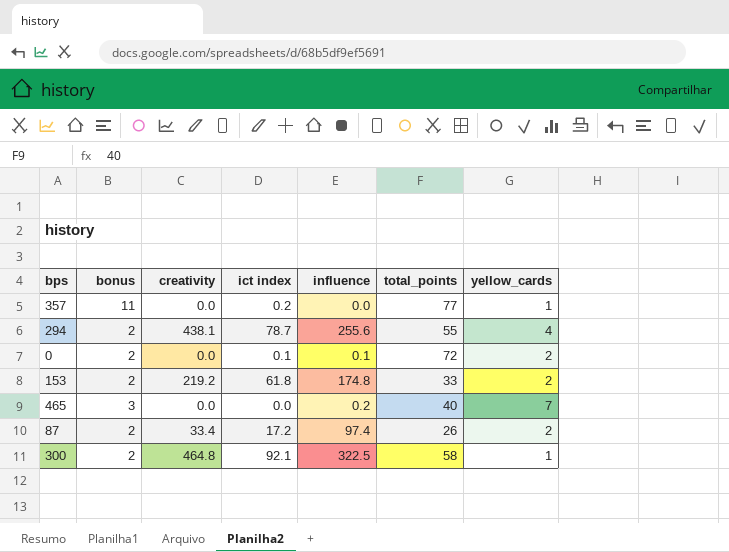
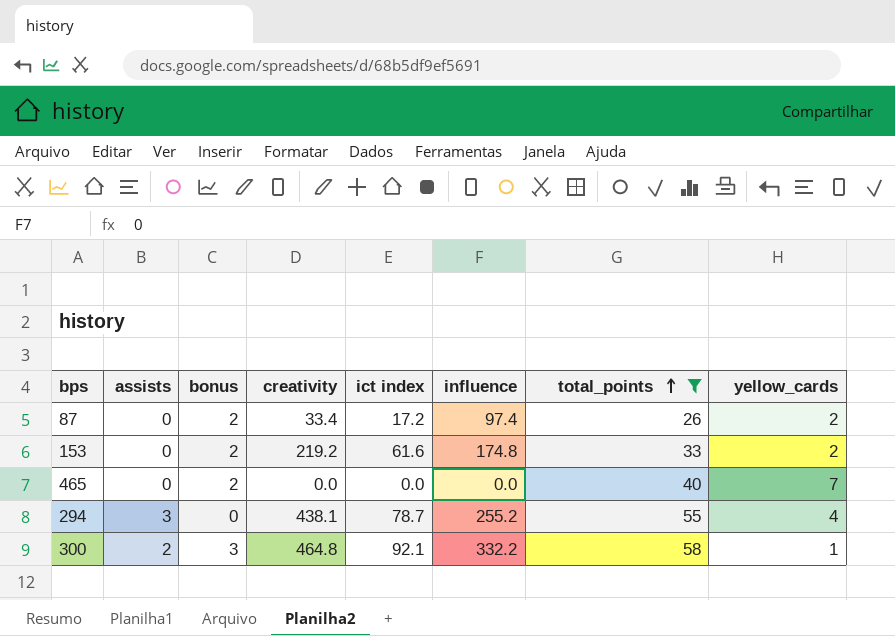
filter: none -> total_points <= 58
row order: none -> total_points ascending
column assists | position: none -> 2
153 | ict index: 61.8 -> 61.6
465 | bonus: 3 -> 2
465 | influence: 0.2 -> 0.0
294 | bonus: 2 -> 0
294 | influence: 255.6 -> 255.2
300 | bonus: 2 -> 3
300 | influence: 322.5 -> 332.2

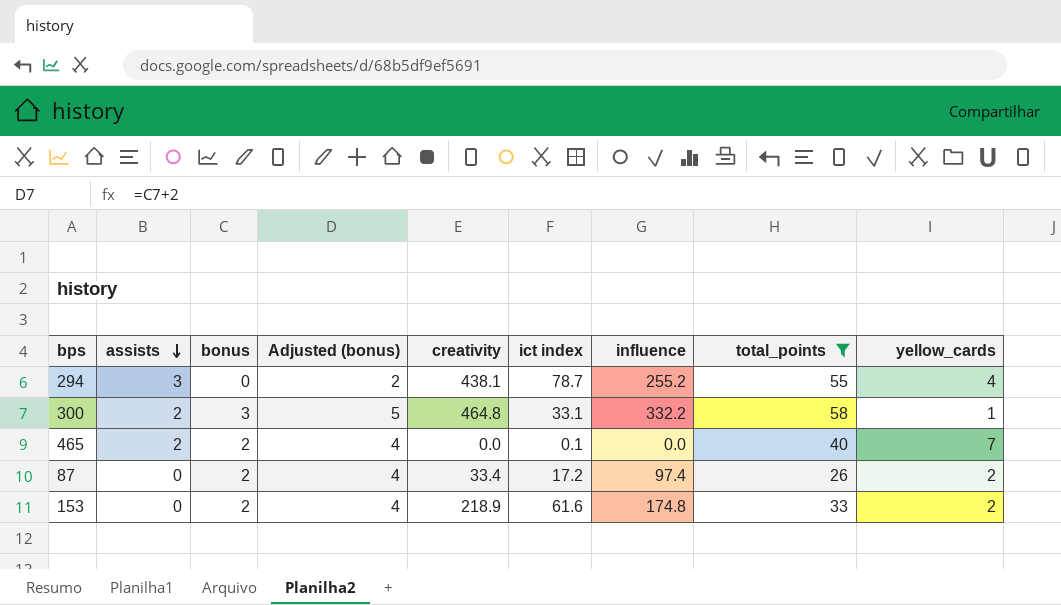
row order: total_points ascending -> assists descending
column Adjusted (bonus) | formula: none -> [bonus] + 2
300 | ict index: 92.1 -> 33.1
465 | assists: 0 -> 2
465 | ict index: 0.0 -> 0.1
153 | creativity: 219.2 -> 218.9

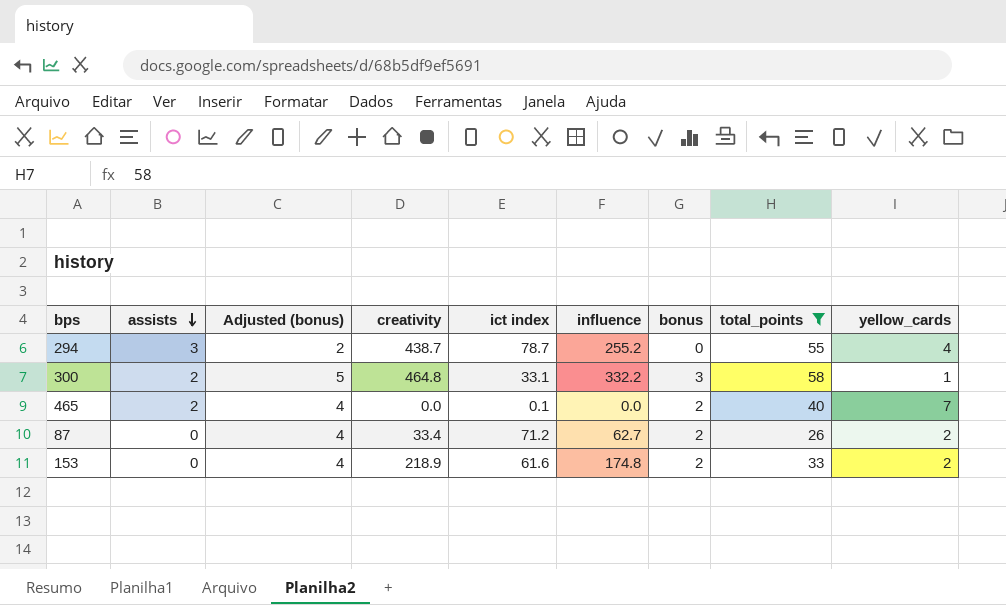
column bonus | position: 3 -> 7
294 | creativity: 438.1 -> 438.7
87 | ict index: 17.2 -> 71.2
87 | influence: 97.4 -> 62.7

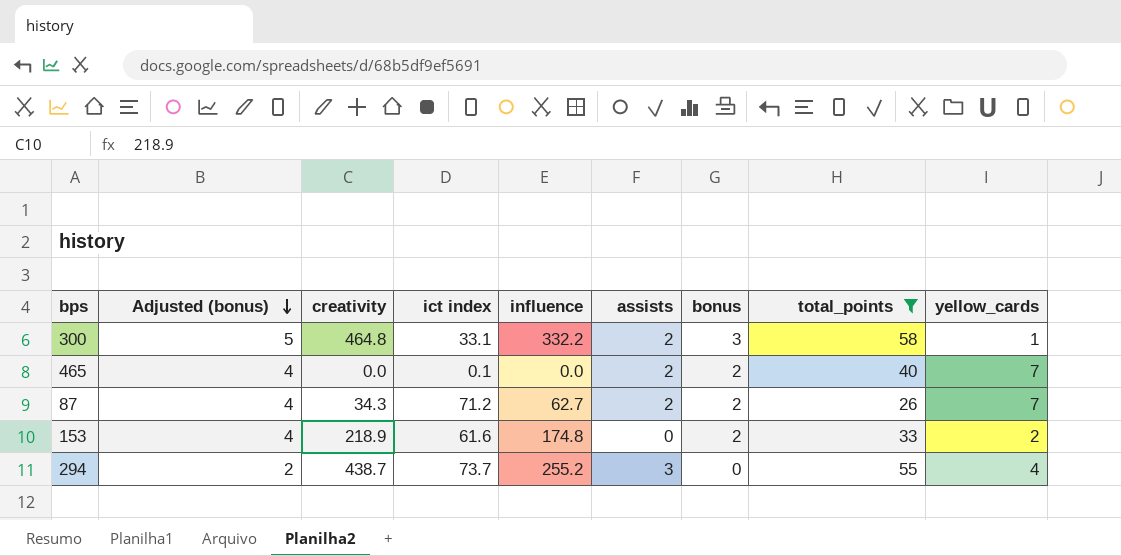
row order: assists descending -> Adjusted (bonus) descending
column assists | position: 2 -> 6
87 | creativity: 33.4 -> 34.3
87 | assists: 0 -> 2
87 | yellow_cards: 2 -> 7
294 | ict index: 78.7 -> 73.7

